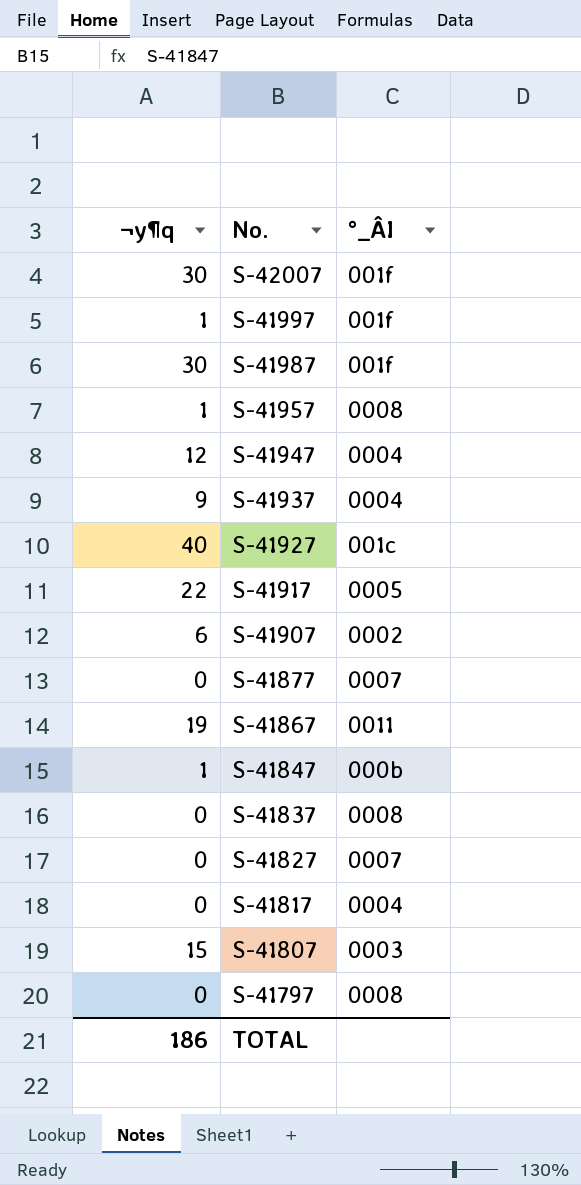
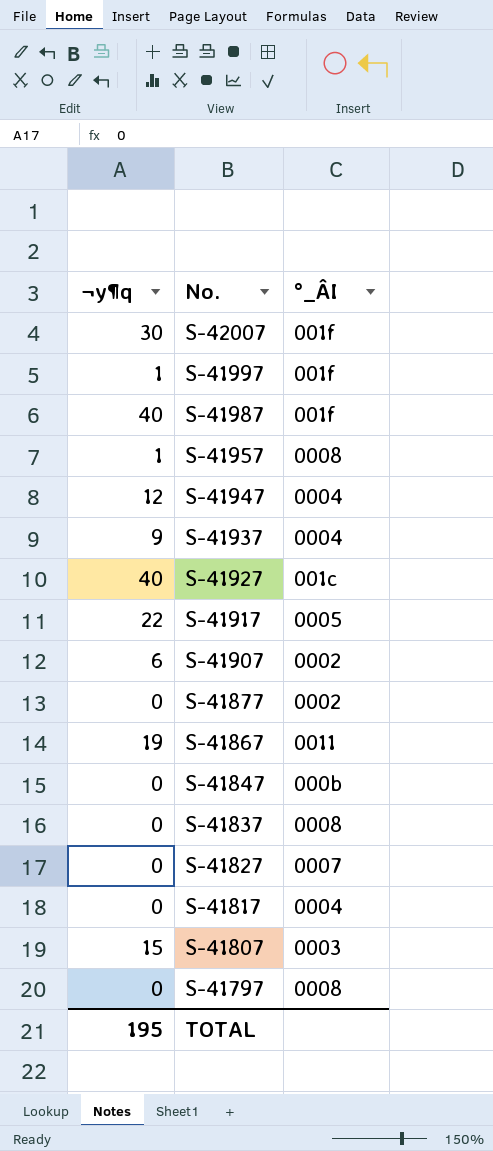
S-41987 | ¬y¶q: 30 -> 40
S-41877 | °_ÂI: 0007 -> 0002
S-41847 | ¬y¶q: 1 -> 0
TOTAL | ¬y¶q: 186 -> 195

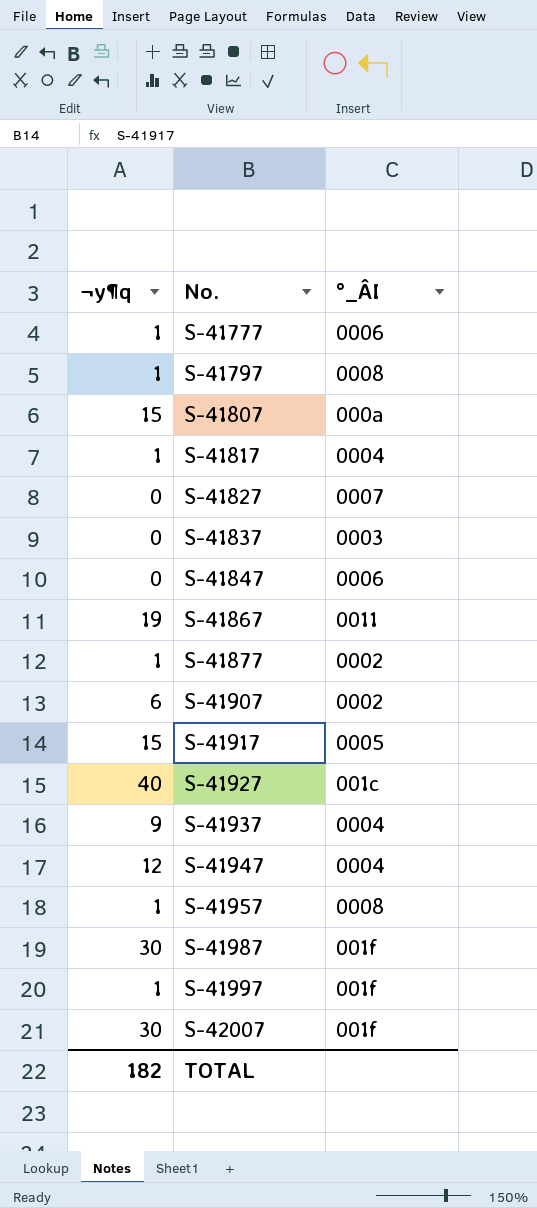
row order: No. descending -> No. ascending
row S-41777: none -> 1 | 0006
S-41797 | ¬y¶q: 0 -> 1
S-41807 | °_ÂI: 0003 -> 000a
S-41817 | ¬y¶q: 0 -> 1
S-41837 | °_ÂI: 0008 -> 0003
S-41847 | °_ÂI: 000b -> 0006
S-41877 | ¬y¶q: 0 -> 1
S-41917 | ¬y¶q: 22 -> 15
S-41987 | ¬y¶q: 40 -> 30
TOTAL | ¬y¶q: 195 -> 182

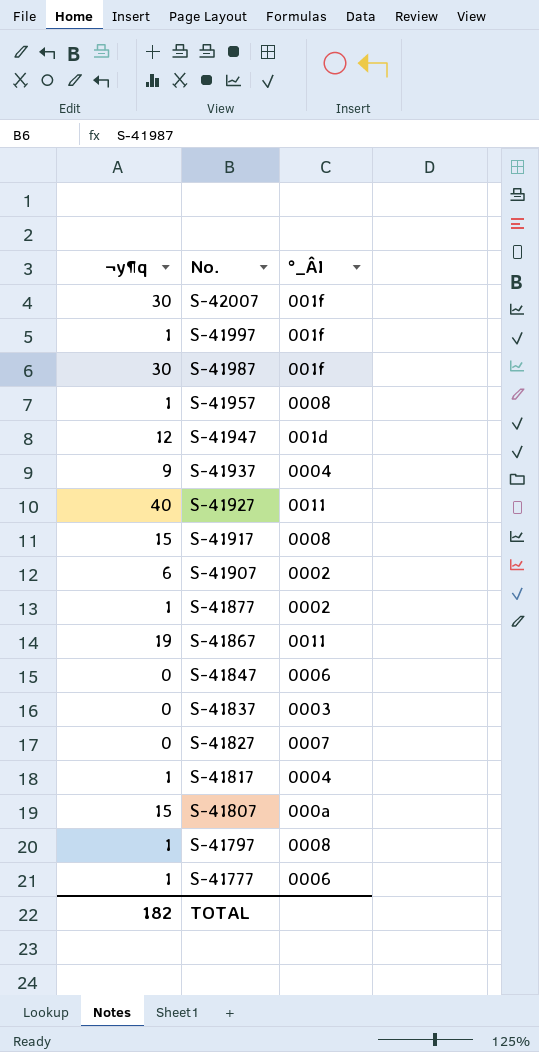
row order: No. ascending -> No. descending
S-41947 | °_ÂI: 0004 -> 001d
S-41927 | °_ÂI: 001c -> 0011
S-41917 | °_ÂI: 0005 -> 0008

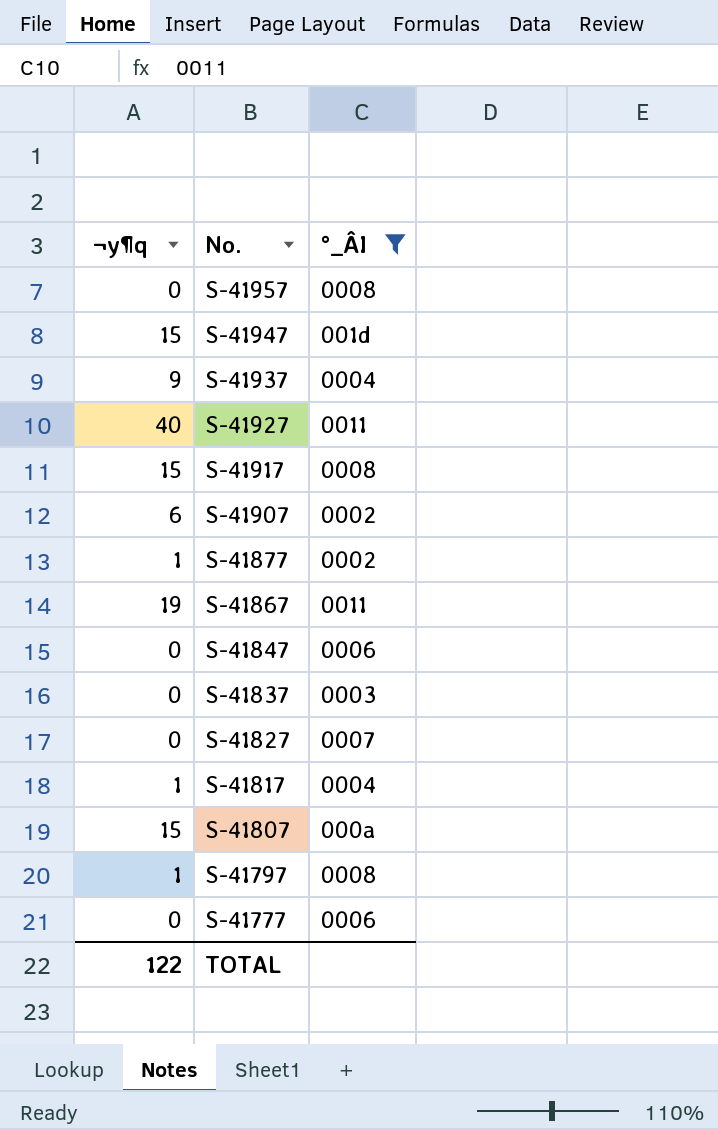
filter: none -> °_ÂI != 001f
S-41957 | ¬y¶q: 1 -> 0
S-41947 | ¬y¶q: 12 -> 15
S-41777 | ¬y¶q: 1 -> 0
TOTAL | ¬y¶q: 182 -> 122

